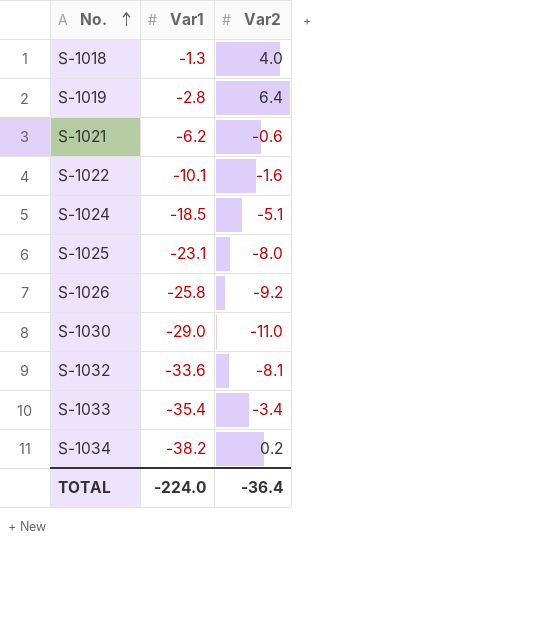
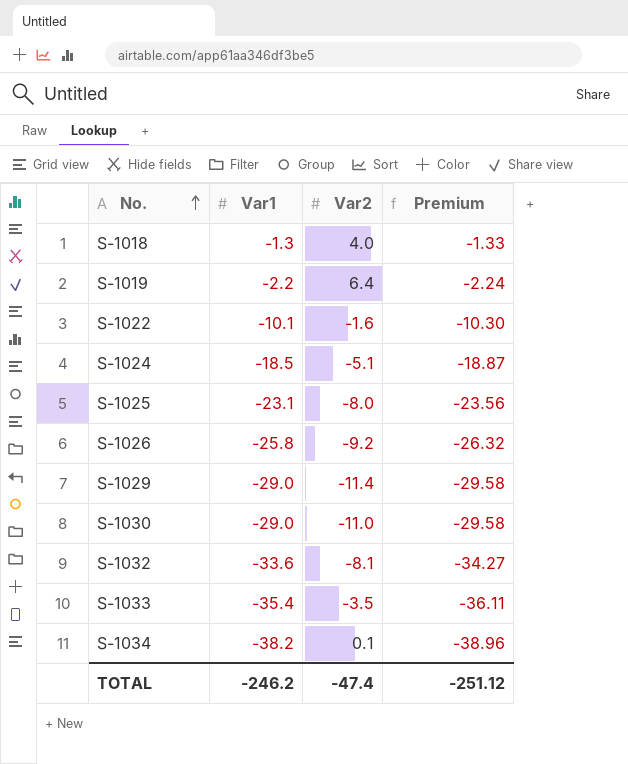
column Premium | formula: none -> [Var1] * 1.02
row S-1021: -6.2 | -0.6 -> none
S-1019 | Var1: -2.8 -> -2.2
row S-1029: none -> -29.0 | -11.4 | -29.58
S-1033 | Var2: -3.4 -> -3.5
S-1034 | Var2: 0.2 -> 0.1
TOTAL | Var1: -224.0 -> -246.2
TOTAL | Var2: -36.4 -> -47.4

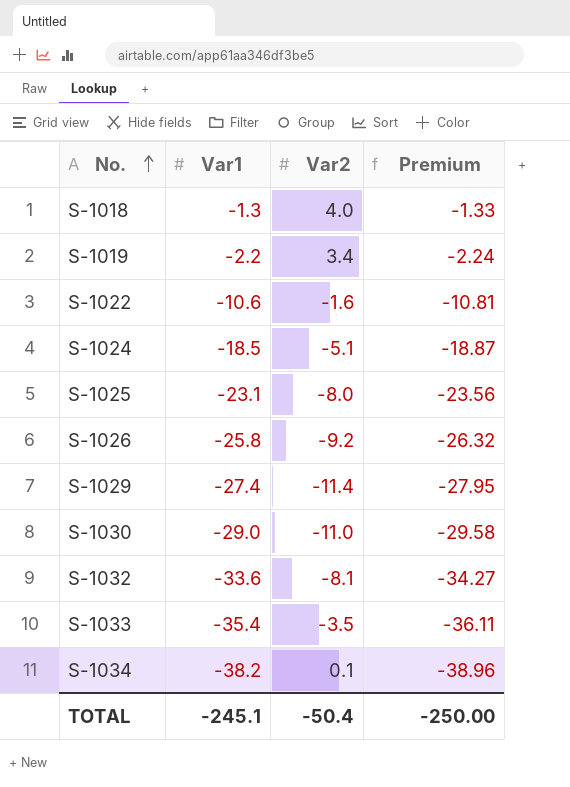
S-1019 | Var2: 6.4 -> 3.4
S-1022 | Var1: -10.1 -> -10.6
S-1022 | Premium: -10.30 -> -10.81
S-1029 | Var1: -29.0 -> -27.4
S-1029 | Premium: -29.58 -> -27.95
TOTAL | Var1: -246.2 -> -245.1
TOTAL | Var2: -47.4 -> -50.4
TOTAL | Premium: -251.12 -> -250.00

